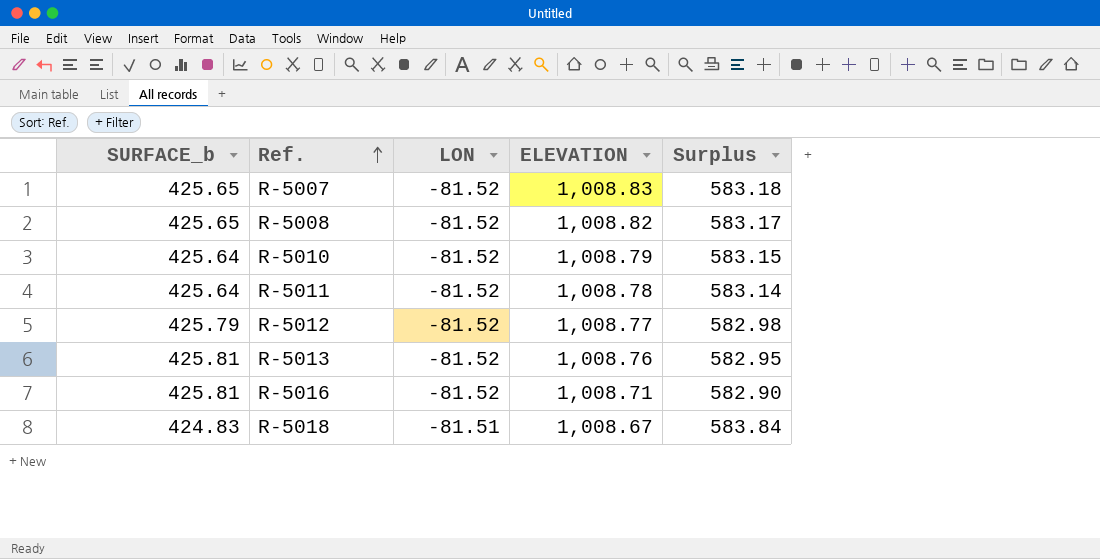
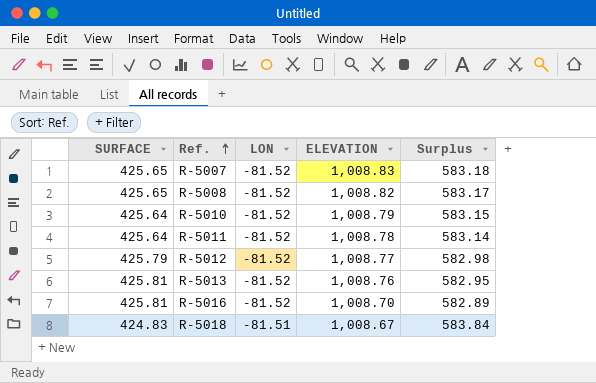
column name: SURFACE_b -> SURFACE
R-5016 | ELEVATION: 1,008.71 -> 1,008.70
R-5016 | Surplus: 582.90 -> 582.89

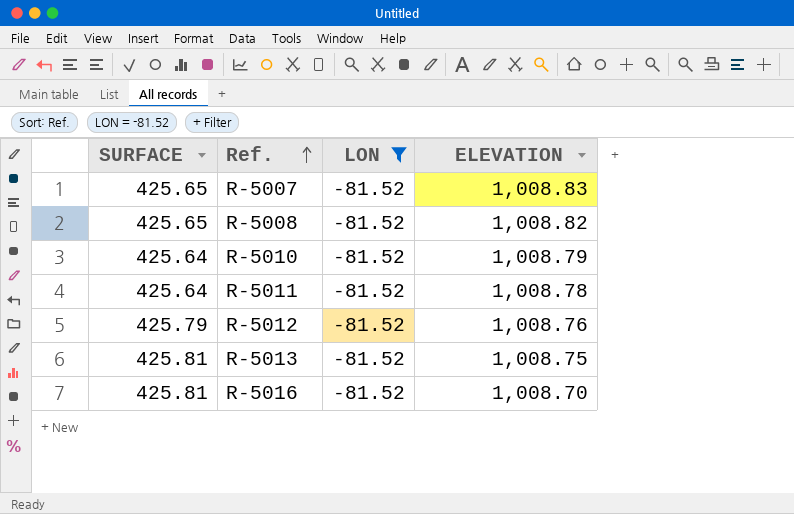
filter: none -> LON = -81.52
column Surplus | formula: [ELEVATION] - [SURFACE] -> none
R-5012 | ELEVATION: 1,008.77 -> 1,008.76
R-5013 | ELEVATION: 1,008.76 -> 1,008.75

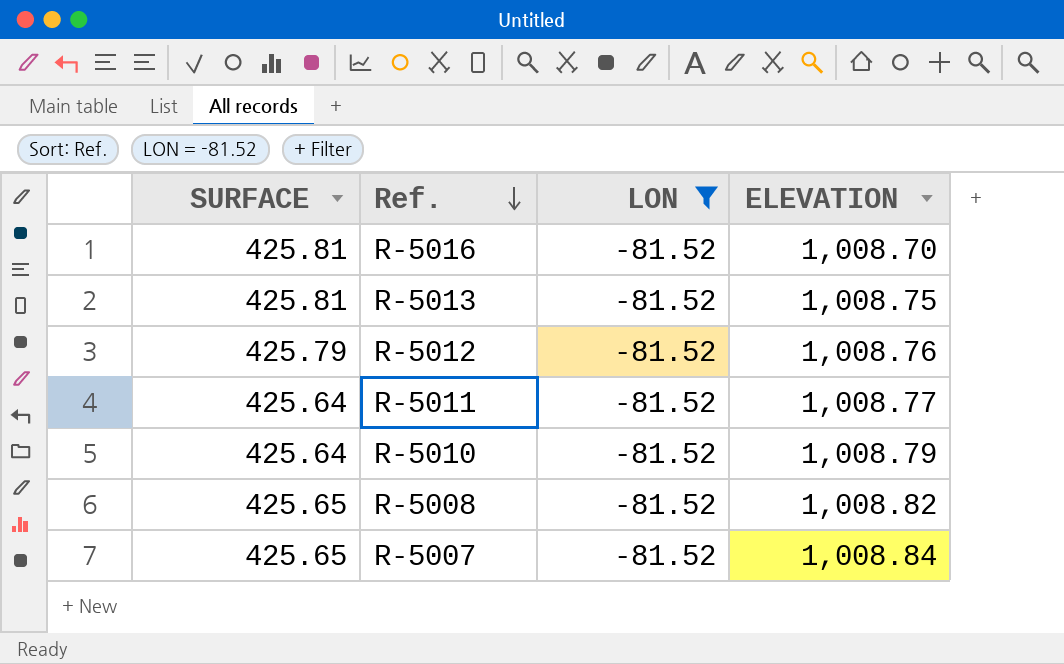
row order: Ref. ascending -> Ref. descending
R-5011 | ELEVATION: 1,008.78 -> 1,008.77
R-5007 | ELEVATION: 1,008.83 -> 1,008.84

